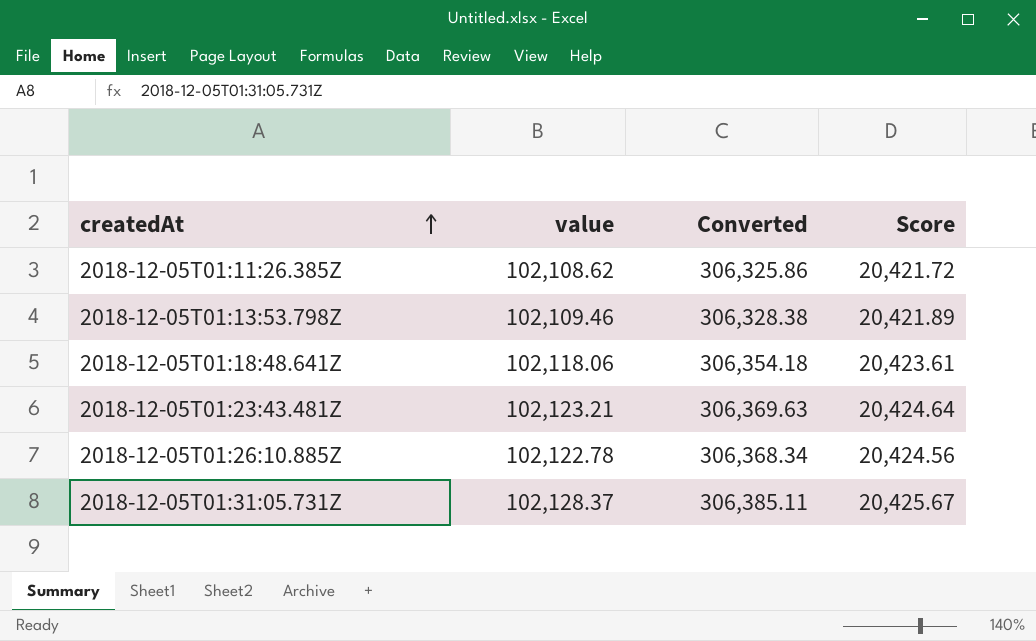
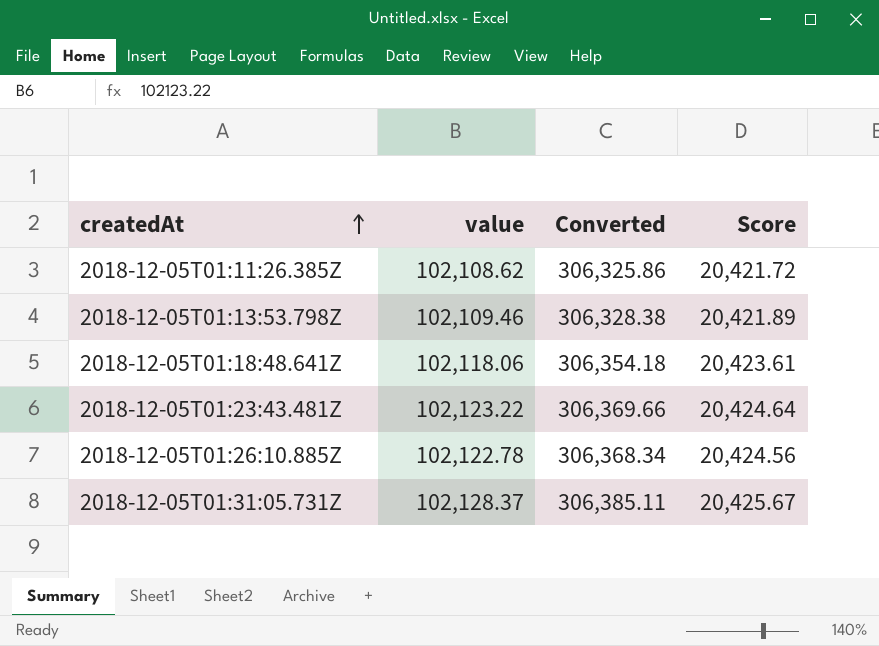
2018-12-05T01:23:43.481Z | value: 102,123.21 -> 102,123.22
2018-12-05T01:23:43.481Z | Converted: 306,369.63 -> 306,369.66

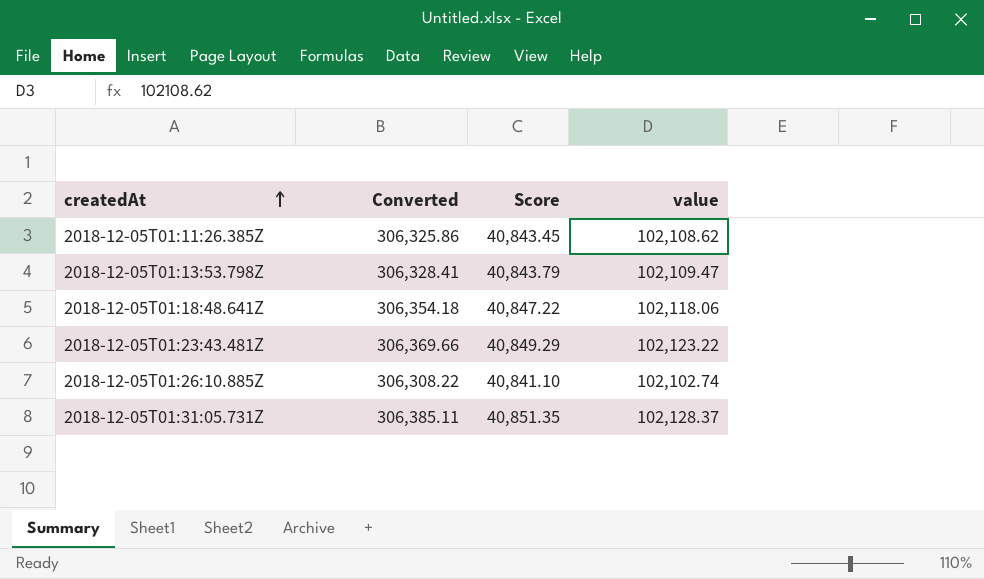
column Score | formula: [value] * 0.2 -> [value] * 0.4
column value | position: 2 -> 4
2018-12-05T01:13:53.798Z | Converted: 306,328.38 -> 306,328.41
2018-12-05T01:13:53.798Z | value: 102,109.46 -> 102,109.47
2018-12-05T01:26:10.885Z | Converted: 306,368.34 -> 306,308.22
2018-12-05T01:26:10.885Z | value: 102,122.78 -> 102,102.74

